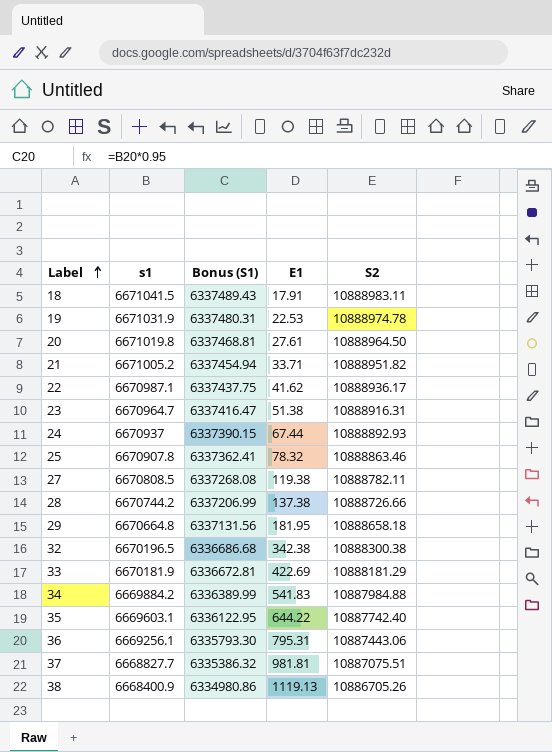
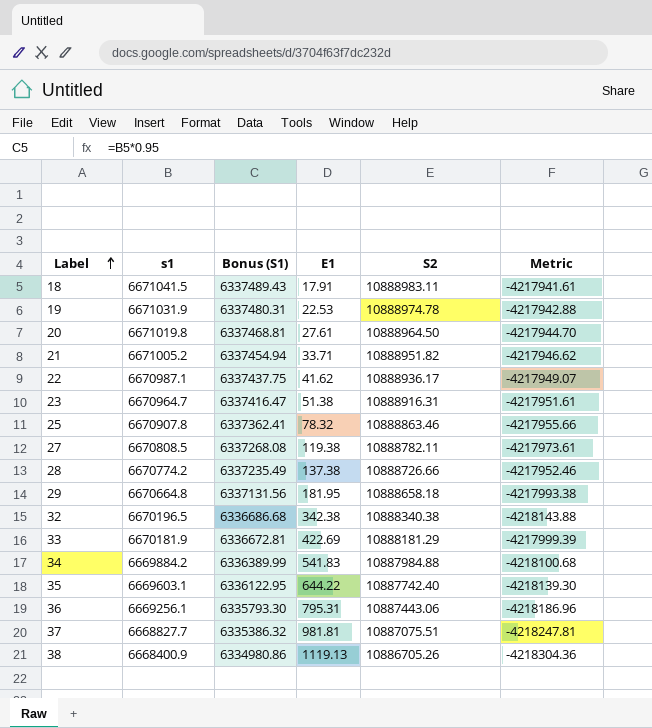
column Metric | formula: none -> [s1] - [S2]
row 24: 6670937 | 6337390.15 | 67.44 | 10888892.93 -> none
28 | s1: 6670744.2 -> 6670774.2
28 | Bonus (S1): 6337206.99 -> 6337235.49
32 | S2: 10888300.38 -> 10888340.38

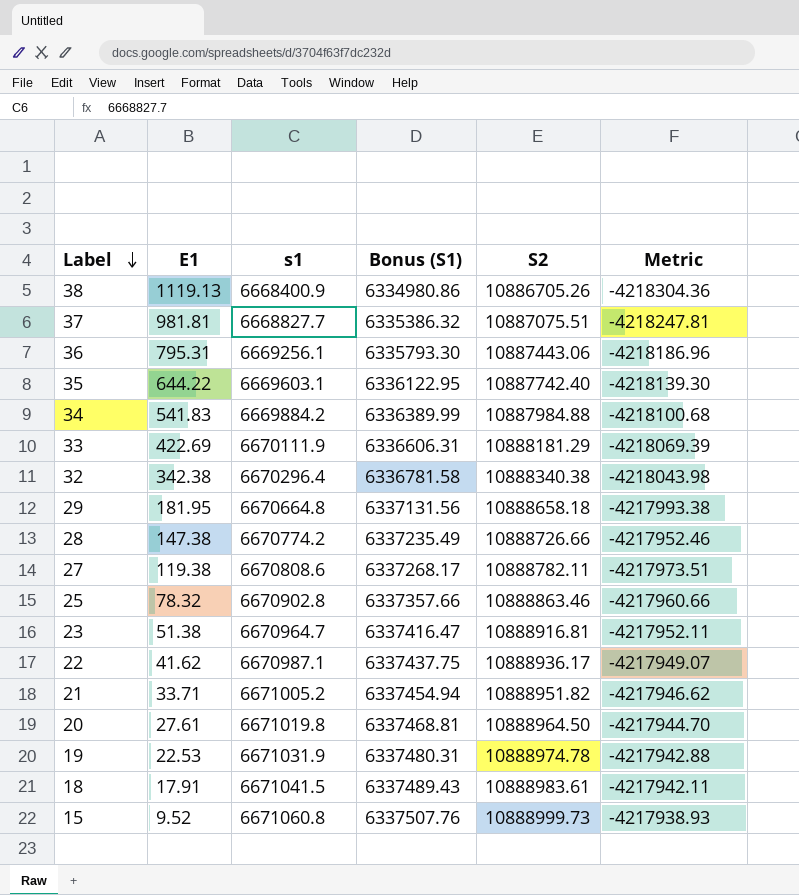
row order: Label ascending -> Label descending
column E1 | position: 4 -> 2
33 | s1: 6670181.9 -> 6670111.9
33 | Bonus (S1): 6336672.81 -> 6336606.31
33 | Metric: -4217999.39 -> -4218069.39
32 | s1: 6670196.5 -> 6670296.4
32 | Bonus (S1): 6336686.68 -> 6336781.58
32 | Metric: -4218143.88 -> -4218043.98
28 | E1: 137.38 -> 147.38
27 | s1: 6670808.5 -> 6670808.6
27 | Bonus (S1): 6337268.08 -> 6337268.17
27 | Metric: -4217973.61 -> -4217973.51
25 | s1: 6670907.8 -> 6670902.8
25 | Bonus (S1): 6337362.41 -> 6337357.66
25 | Metric: -4217955.66 -> -4217960.66
23 | S2: 10888916.31 -> 10888916.81
23 | Metric: -4217951.61 -> -4217952.11
18 | S2: 10888983.11 -> 10888983.61
18 | Metric: -4217941.61 -> -4217942.11
row 15: none -> 9.52 | 6671060.8 | 6337507.76 | 10888999.73 | -4217938.93

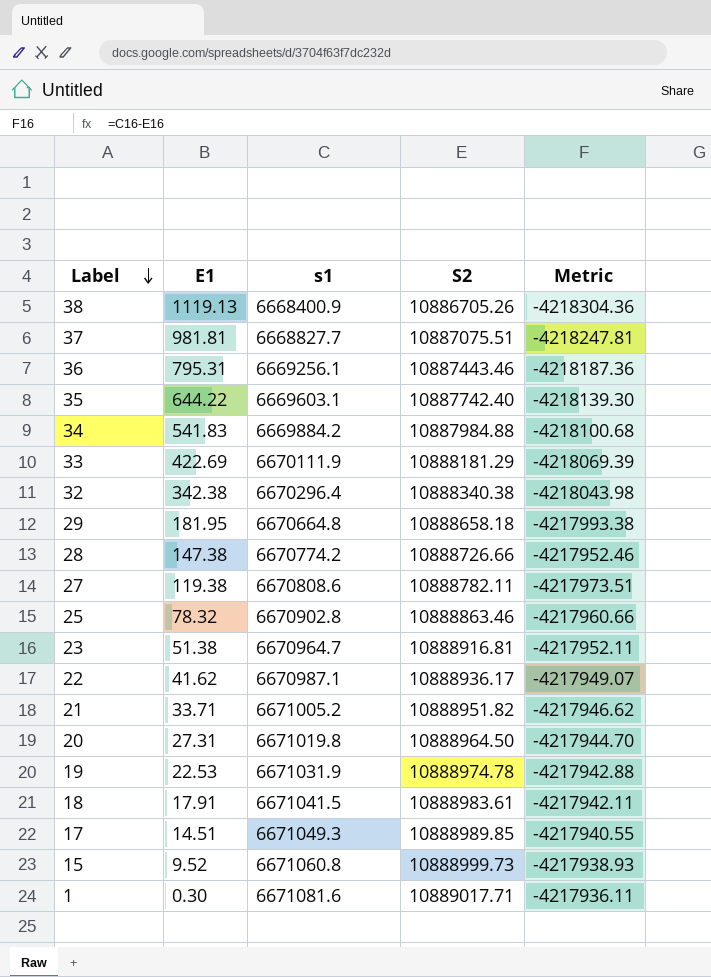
column Bonus (S1) | formula: [s1] * 0.95 -> none
36 | S2: 10887443.06 -> 10887443.46
36 | Metric: -4218186.96 -> -4218187.36
20 | E1: 27.61 -> 27.31
row 17: none -> 14.51 | 6671049.3 | 10888989.85 | -4217940.55
row 1: none -> 0.30 | 6671081.6 | 10889017.71 | -4217936.11

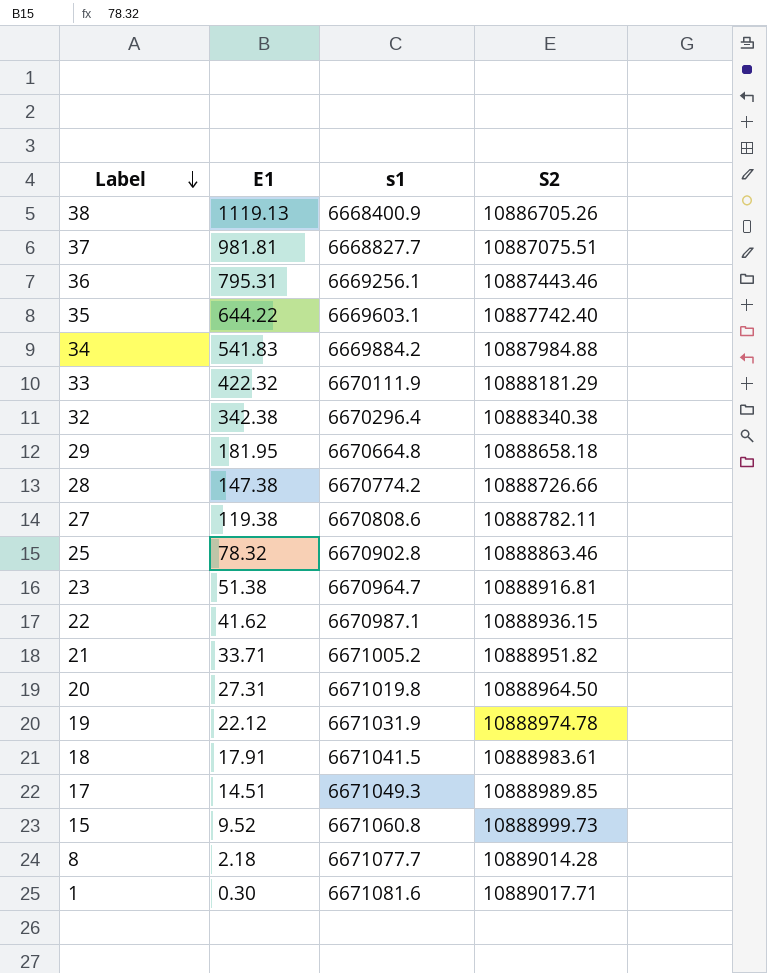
column Metric | formula: [s1] - [S2] -> none
33 | E1: 422.69 -> 422.32
22 | S2: 10888936.17 -> 10888936.15
19 | E1: 22.53 -> 22.12
row 8: none -> 2.18 | 6671077.7 | 10889014.28

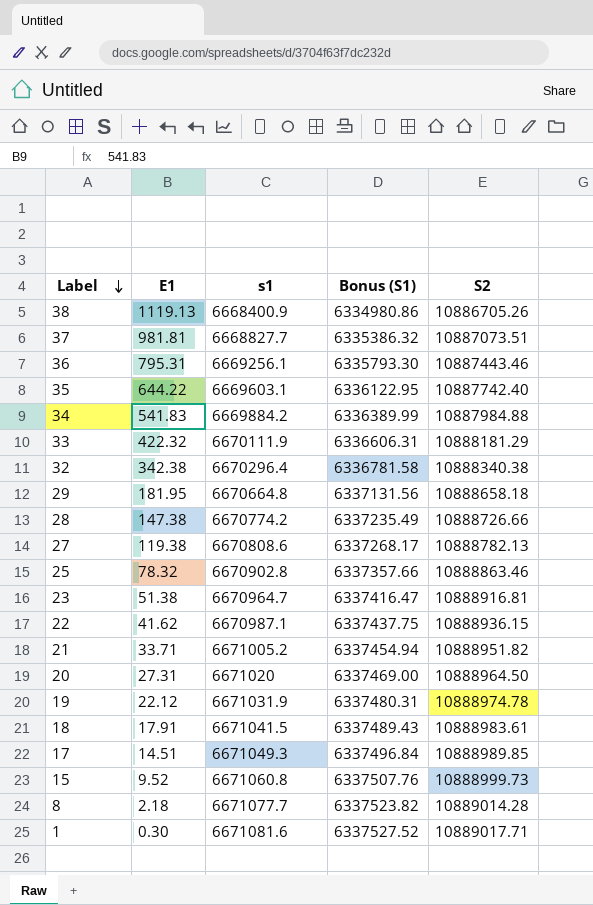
column Bonus (S1) | formula: none -> [s1] * 0.95
37 | S2: 10887075.51 -> 10887073.51
27 | S2: 10888782.11 -> 10888782.13
20 | s1: 6671019.8 -> 6671020

